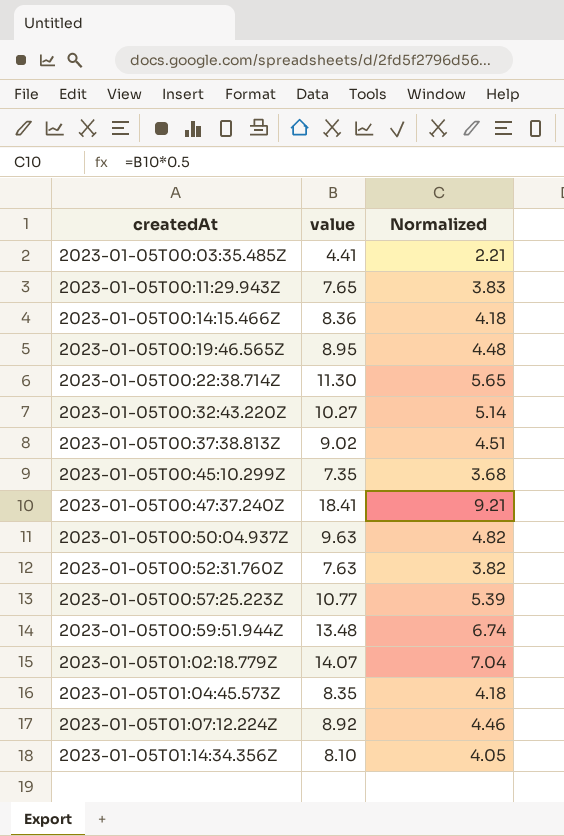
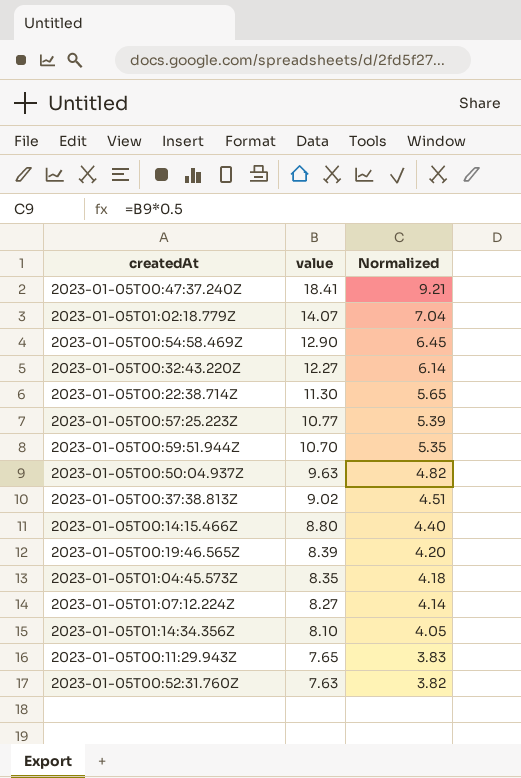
row order: createdAt ascending -> value descending
row 2023-01-05T00:03:35.485Z: 4.41 | 2.21 -> none
row 2023-01-05T00:45:10.299Z: 7.35 | 3.68 -> none
row 2023-01-05T00:54:58.469Z: none -> 12.90 | 6.45
2023-01-05T00:32:43.220Z | value: 10.27 -> 12.27
2023-01-05T00:32:43.220Z | Normalized: 5.14 -> 6.14
2023-01-05T00:59:51.944Z | value: 13.48 -> 10.70
2023-01-05T00:59:51.944Z | Normalized: 6.74 -> 5.35
2023-01-05T00:14:15.466Z | value: 8.36 -> 8.80
2023-01-05T00:14:15.466Z | Normalized: 4.18 -> 4.40
2023-01-05T00:19:46.565Z | value: 8.95 -> 8.39
2023-01-05T00:19:46.565Z | Normalized: 4.48 -> 4.20
2023-01-05T01:07:12.224Z | value: 8.92 -> 8.27
2023-01-05T01:07:12.224Z | Normalized: 4.46 -> 4.14

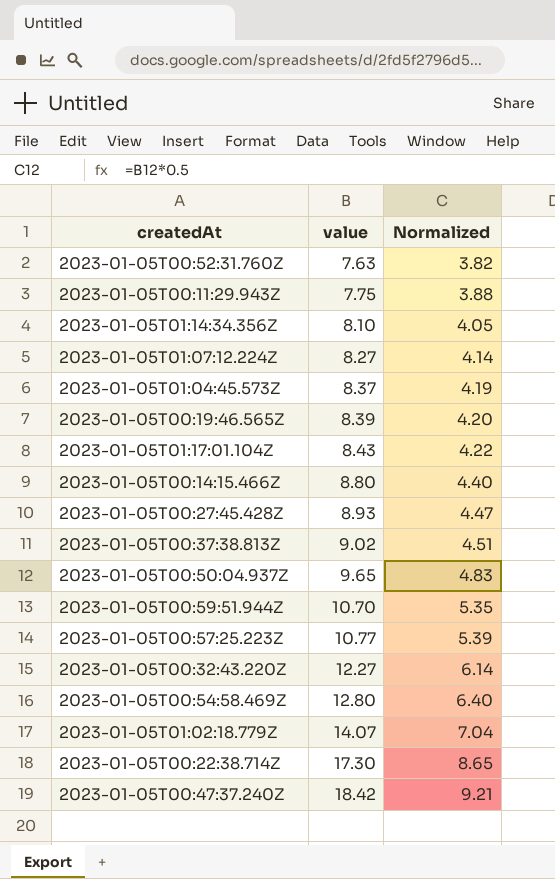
row order: value descending -> value ascending
2023-01-05T00:11:29.943Z | value: 7.65 -> 7.75
2023-01-05T00:11:29.943Z | Normalized: 3.83 -> 3.88
2023-01-05T01:04:45.573Z | value: 8.35 -> 8.37
2023-01-05T01:04:45.573Z | Normalized: 4.18 -> 4.19
row 2023-01-05T01:17:01.104Z: none -> 8.43 | 4.22
row 2023-01-05T00:27:45.428Z: none -> 8.93 | 4.47
2023-01-05T00:50:04.937Z | value: 9.63 -> 9.65
2023-01-05T00:50:04.937Z | Normalized: 4.82 -> 4.83
2023-01-05T00:54:58.469Z | value: 12.90 -> 12.80
2023-01-05T00:54:58.469Z | Normalized: 6.45 -> 6.40
2023-01-05T00:22:38.714Z | value: 11.30 -> 17.30
2023-01-05T00:22:38.714Z | Normalized: 5.65 -> 8.65
2023-01-05T00:47:37.240Z | value: 18.41 -> 18.42

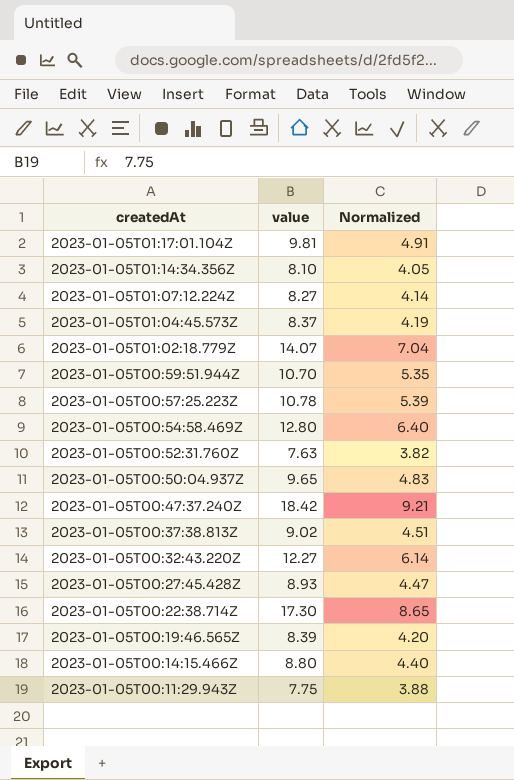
row order: value ascending -> createdAt descending
2023-01-05T01:17:01.104Z | value: 8.43 -> 9.81
2023-01-05T01:17:01.104Z | Normalized: 4.22 -> 4.91
2023-01-05T00:57:25.223Z | value: 10.77 -> 10.78

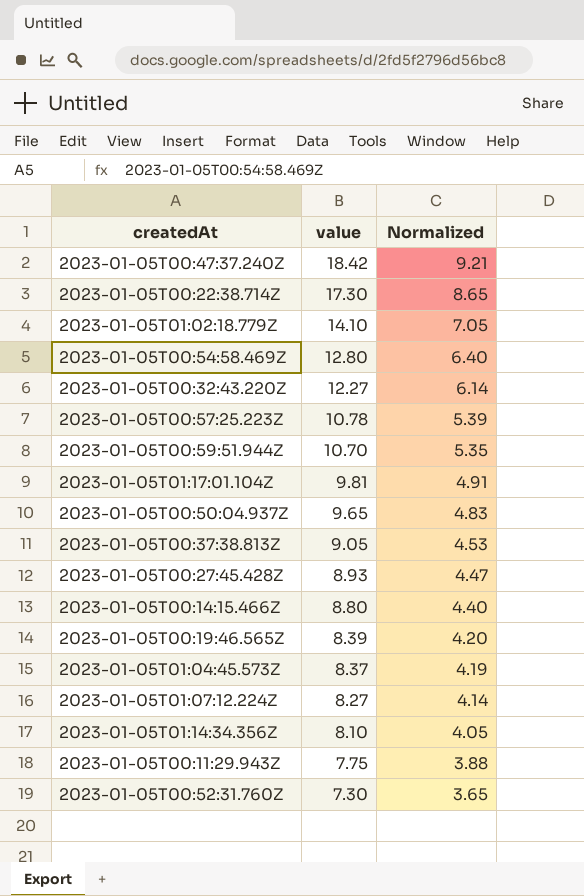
row order: createdAt descending -> value descending
2023-01-05T01:02:18.779Z | value: 14.07 -> 14.10
2023-01-05T01:02:18.779Z | Normalized: 7.04 -> 7.05
2023-01-05T00:37:38.813Z | value: 9.02 -> 9.05
2023-01-05T00:37:38.813Z | Normalized: 4.51 -> 4.53
2023-01-05T00:52:31.760Z | value: 7.63 -> 7.30
2023-01-05T00:52:31.760Z | Normalized: 3.82 -> 3.65

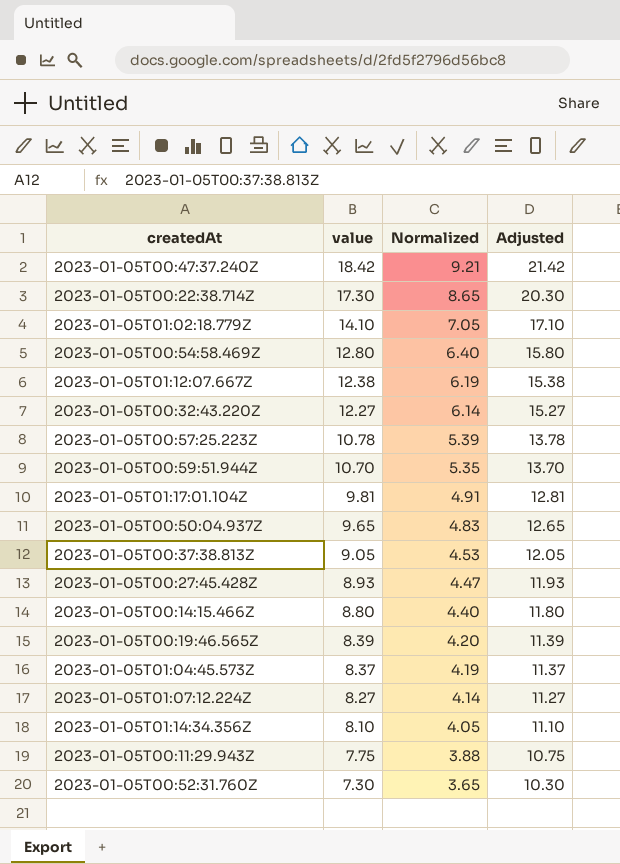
column Adjusted | formula: none -> [value] + 3
row 2023-01-05T01:12:07.667Z: none -> 12.38 | 6.19 | 15.38

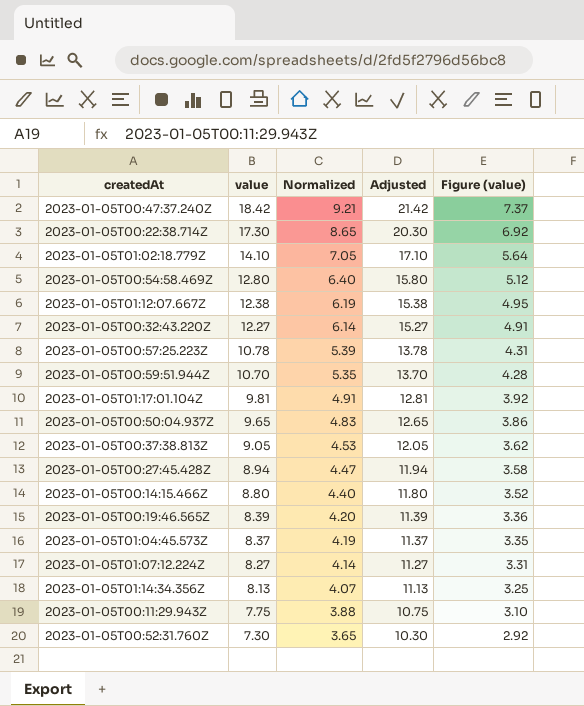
column Figure (value) | formula: none -> [value] * 0.4
2023-01-05T00:27:45.428Z | value: 8.93 -> 8.94
2023-01-05T00:27:45.428Z | Adjusted: 11.93 -> 11.94
2023-01-05T01:14:34.356Z | value: 8.10 -> 8.13
2023-01-05T01:14:34.356Z | Normalized: 4.05 -> 4.07
2023-01-05T01:14:34.356Z | Adjusted: 11.10 -> 11.13

